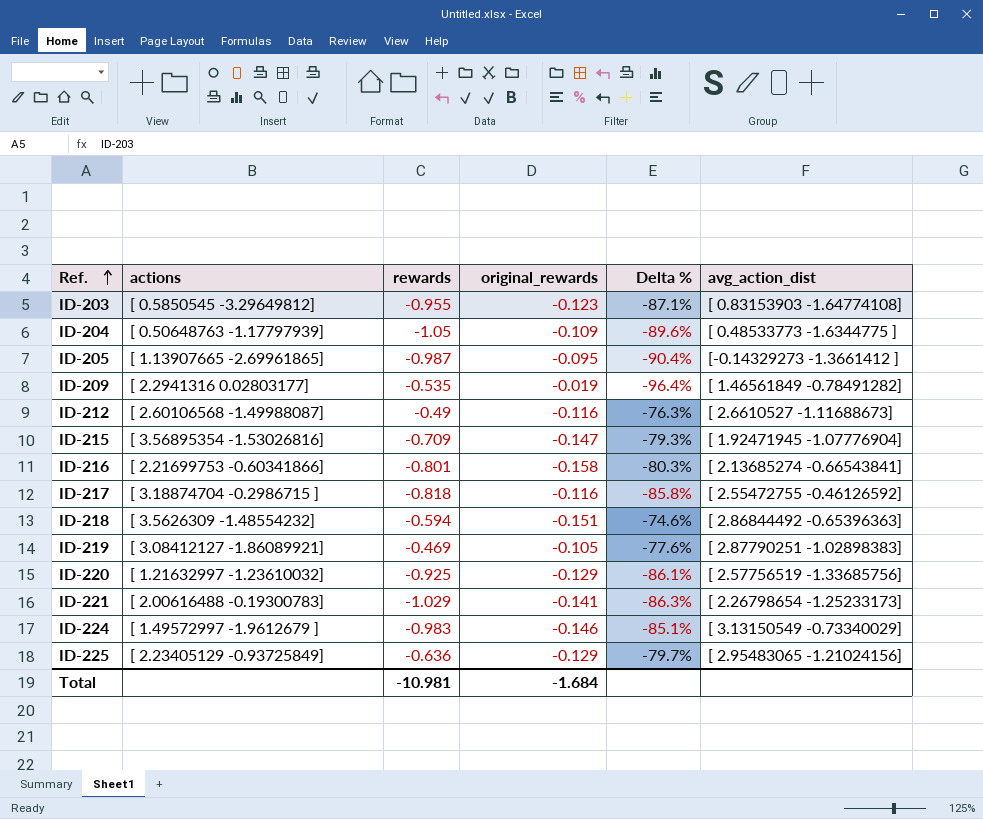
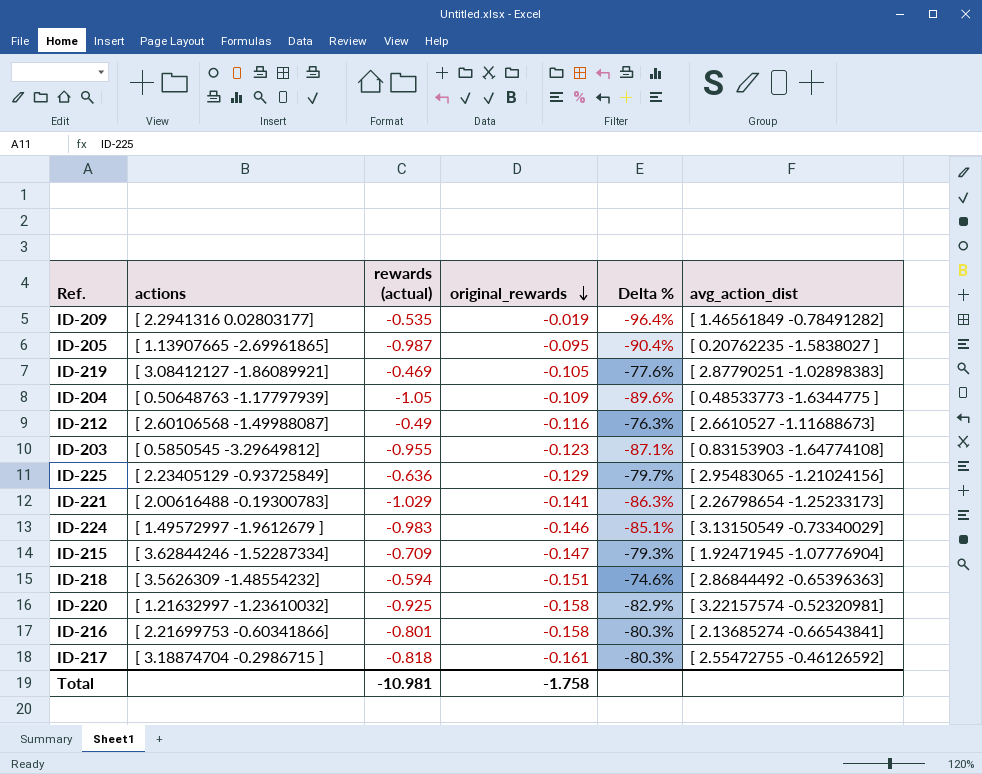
row order: Ref. ascending -> original_rewards descending
column name: rewards -> rewards (actual)
ID-205 | avg_action_dist: [-0.14329273 -1.3661412 ] -> [ 0.20762235 -1.5838027 ]
ID-215 | actions: [ 3.56895354 -1.53026816] -> [ 3.62844246 -1.52287334]
ID-220 | original_rewards: -0.129 -> -0.158
ID-220 | Delta %: -86.1% -> -82.9%
ID-220 | avg_action_dist: [ 2.57756519 -1.33685756] -> [ 3.22157574 -0.52320981]
ID-217 | original_rewards: -0.116 -> -0.161
ID-217 | Delta %: -85.8% -> -80.3%
Total | original_rewards: -1.684 -> -1.758

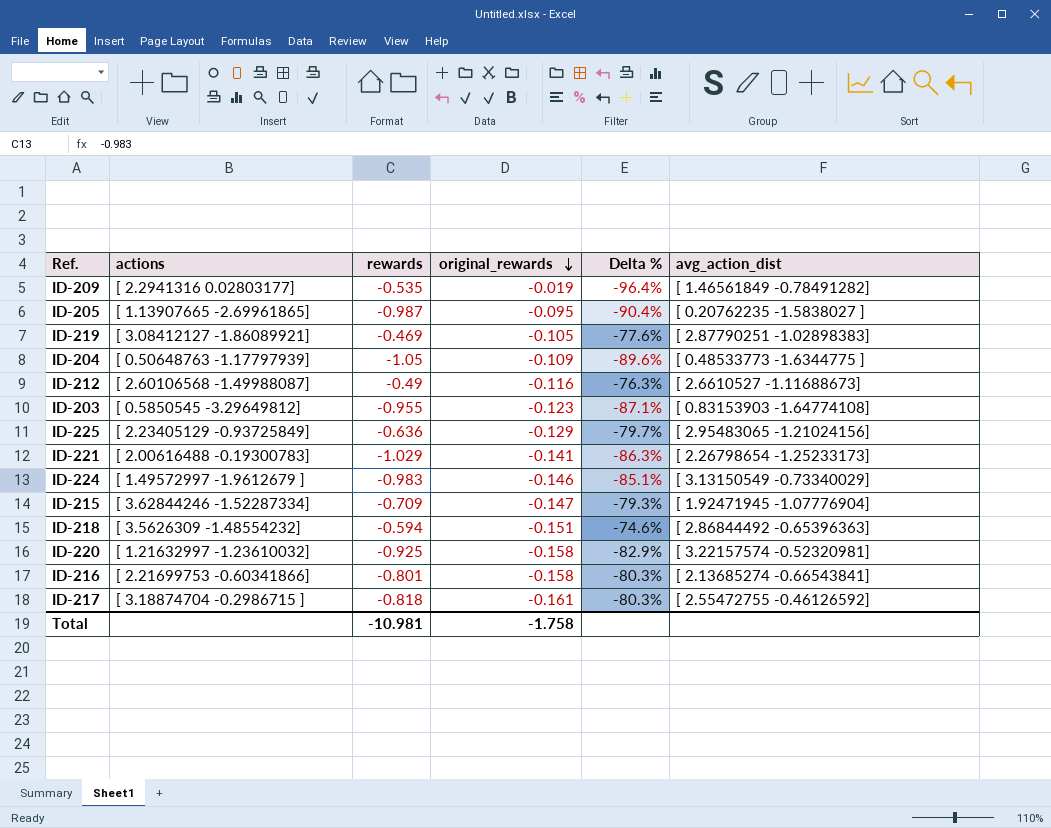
column name: rewards (actual) -> rewards

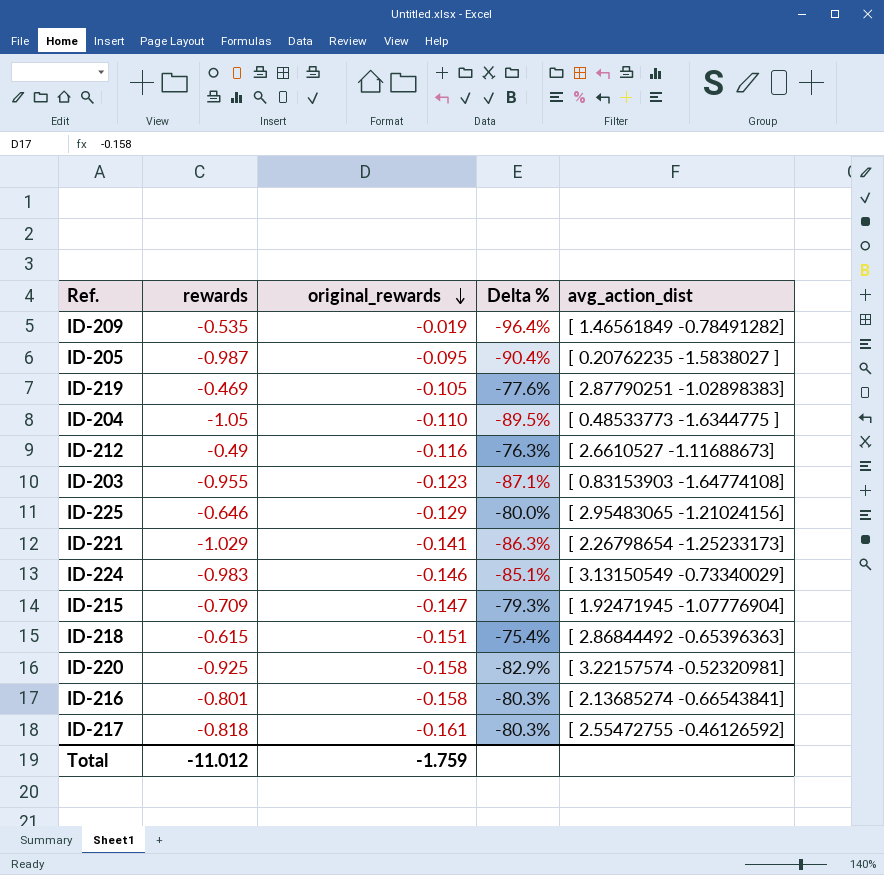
column actions | position: 2 -> none
ID-204 | original_rewards: -0.109 -> -0.110
ID-204 | Delta %: -89.6% -> -89.5%
ID-225 | rewards: -0.636 -> -0.646
ID-225 | Delta %: -79.7% -> -80.0%
ID-218 | rewards: -0.594 -> -0.615
ID-218 | Delta %: -74.6% -> -75.4%
Total | rewards: -10.981 -> -11.012
Total | original_rewards: -1.758 -> -1.759

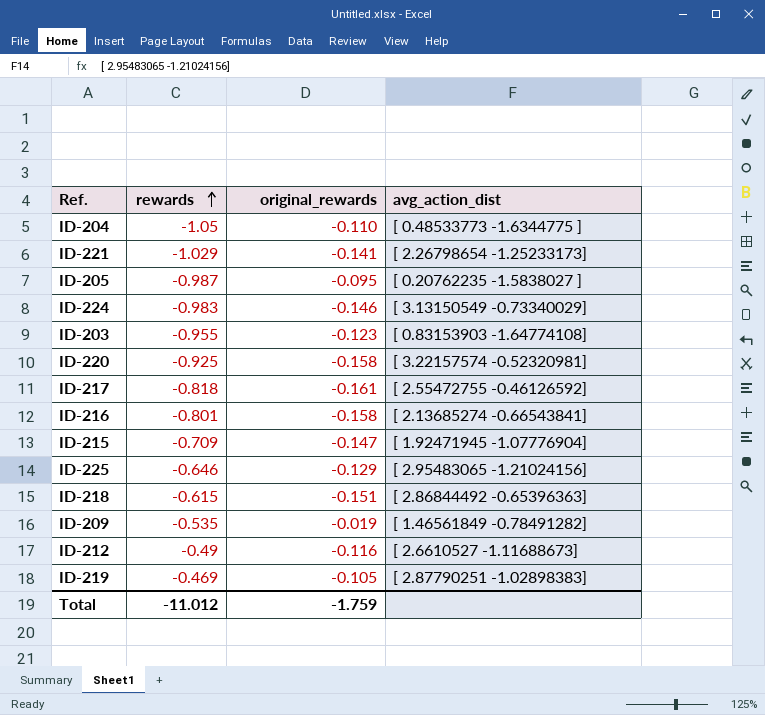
row order: original_rewards descending -> rewards ascending
column Delta % | formula: ([original_rewards] - [rewards]) / [rewards] -> none

